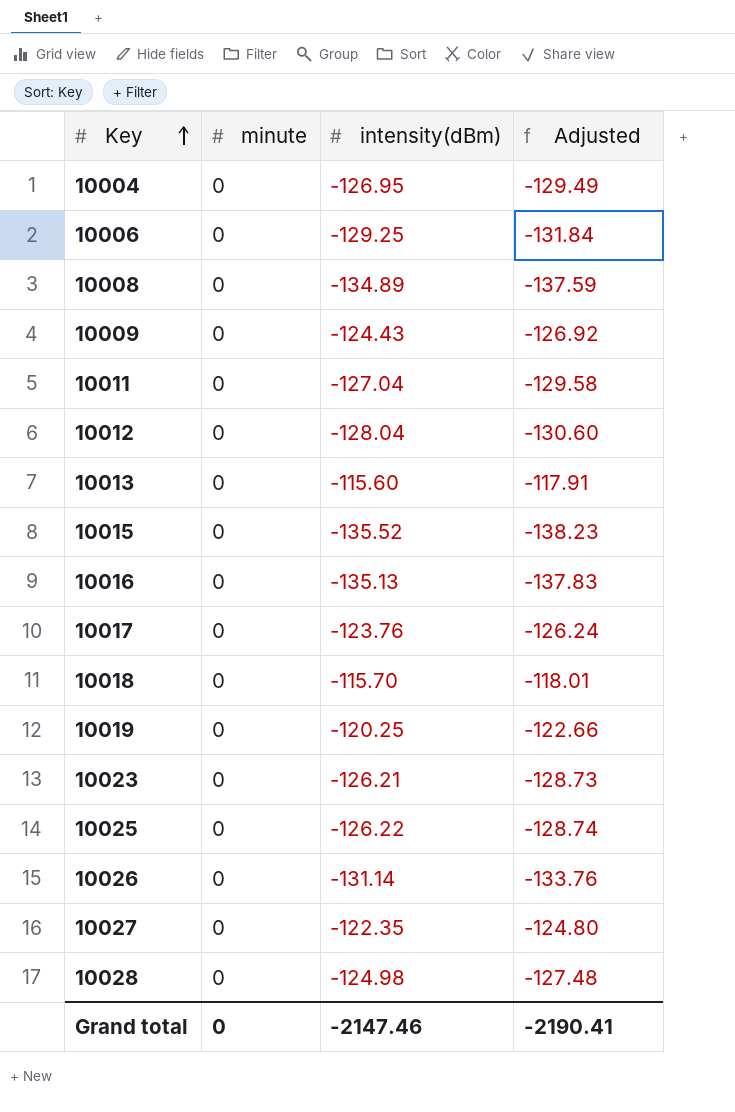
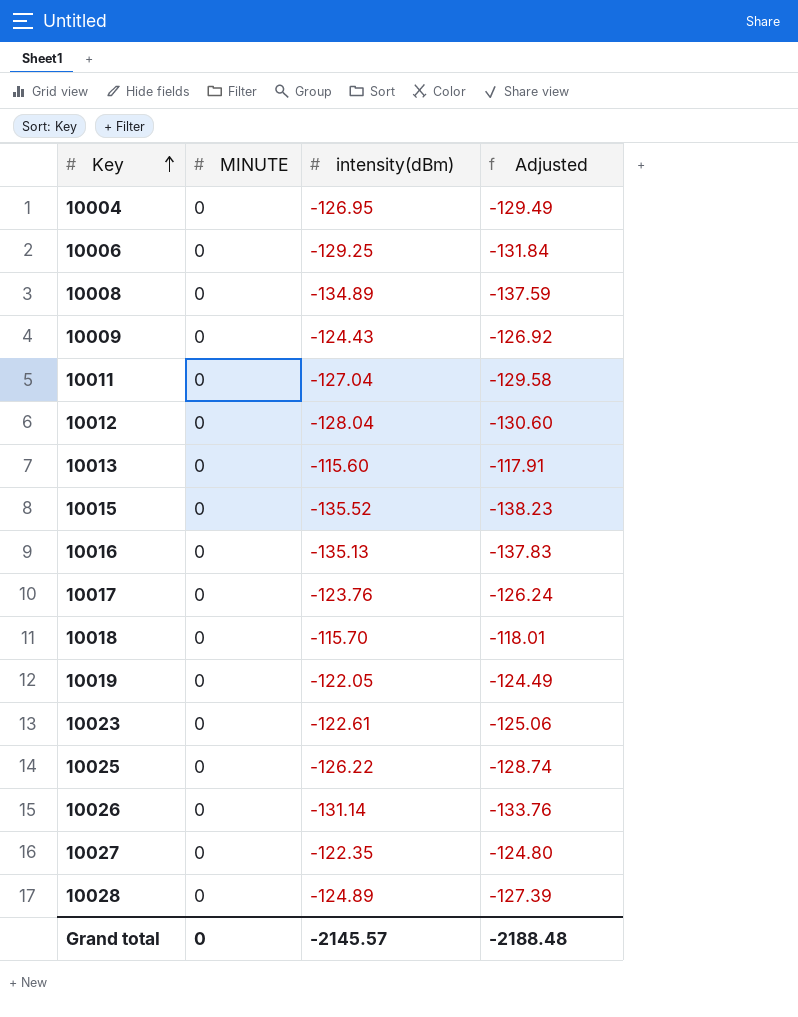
column name: minute -> MINUTE
10019 | intensity(dBm): -120.25 -> -122.05
10019 | Adjusted: -122.66 -> -124.49
10023 | intensity(dBm): -126.21 -> -122.61
10023 | Adjusted: -128.73 -> -125.06
10028 | intensity(dBm): -124.98 -> -124.89
10028 | Adjusted: -127.48 -> -127.39
Grand total | intensity(dBm): -2147.46 -> -2145.57
Grand total | Adjusted: -2190.41 -> -2188.48

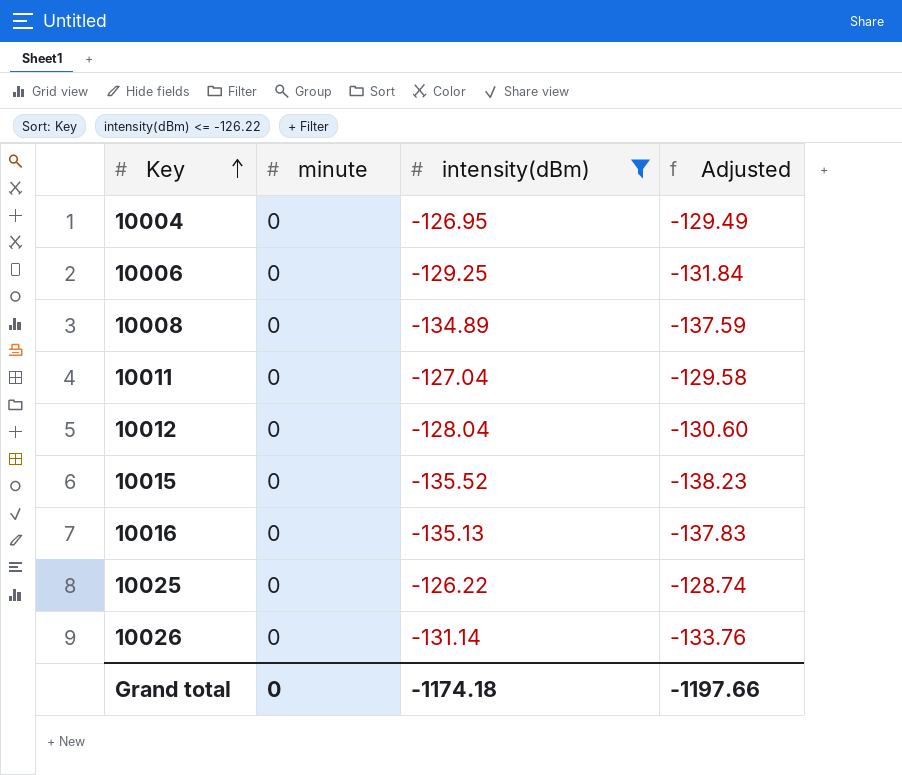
filter: none -> intensity(dBm) <= -126.22
column name: MINUTE -> minute
Grand total | intensity(dBm): -2145.57 -> -1174.18
Grand total | Adjusted: -2188.48 -> -1197.66

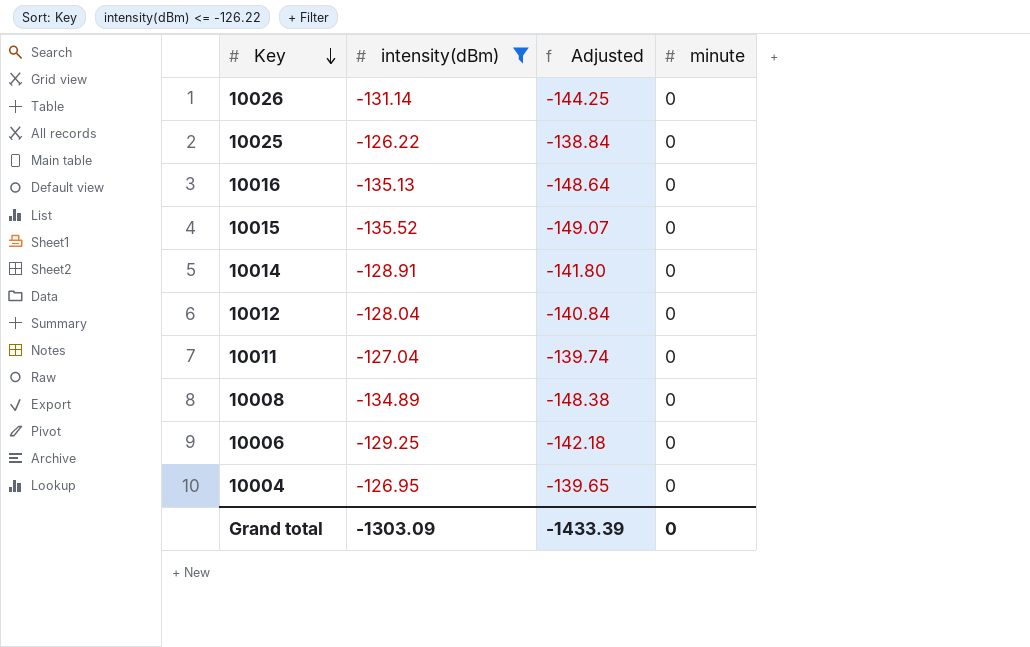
row order: Key ascending -> Key descending
column Adjusted | formula: [intensity(dBm)] * 1.02 -> [intensity(dBm)] * 1.1
column minute | position: 2 -> 4
row 10014: none -> -128.91 | -141.80 | 0
Grand total | intensity(dBm): -1174.18 -> -1303.09
Grand total | Adjusted: -1197.66 -> -1433.39

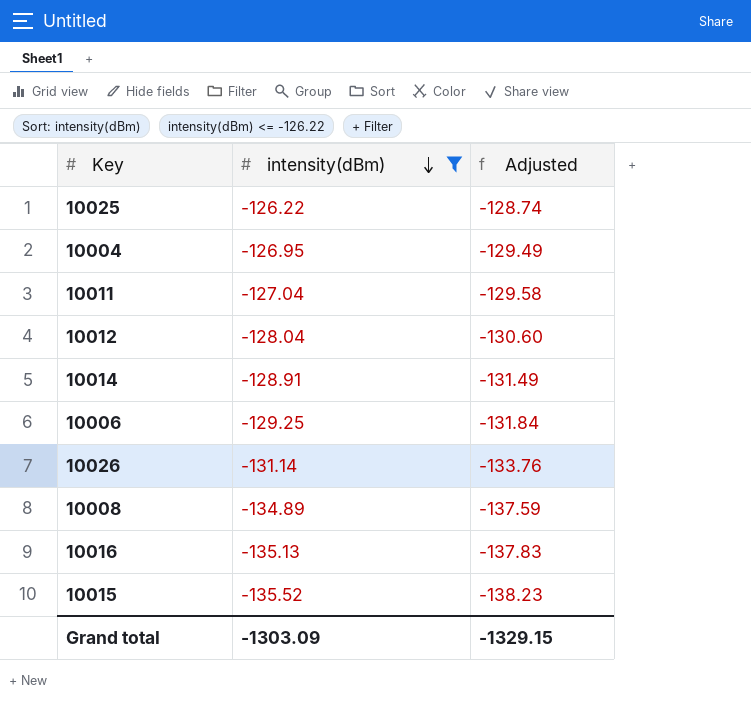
row order: Key descending -> intensity(dBm) descending
column minute | position: 4 -> none
column Adjusted | formula: [intensity(dBm)] * 1.1 -> [intensity(dBm)] * 1.02
Grand total | Adjusted: -1433.39 -> -1329.15

